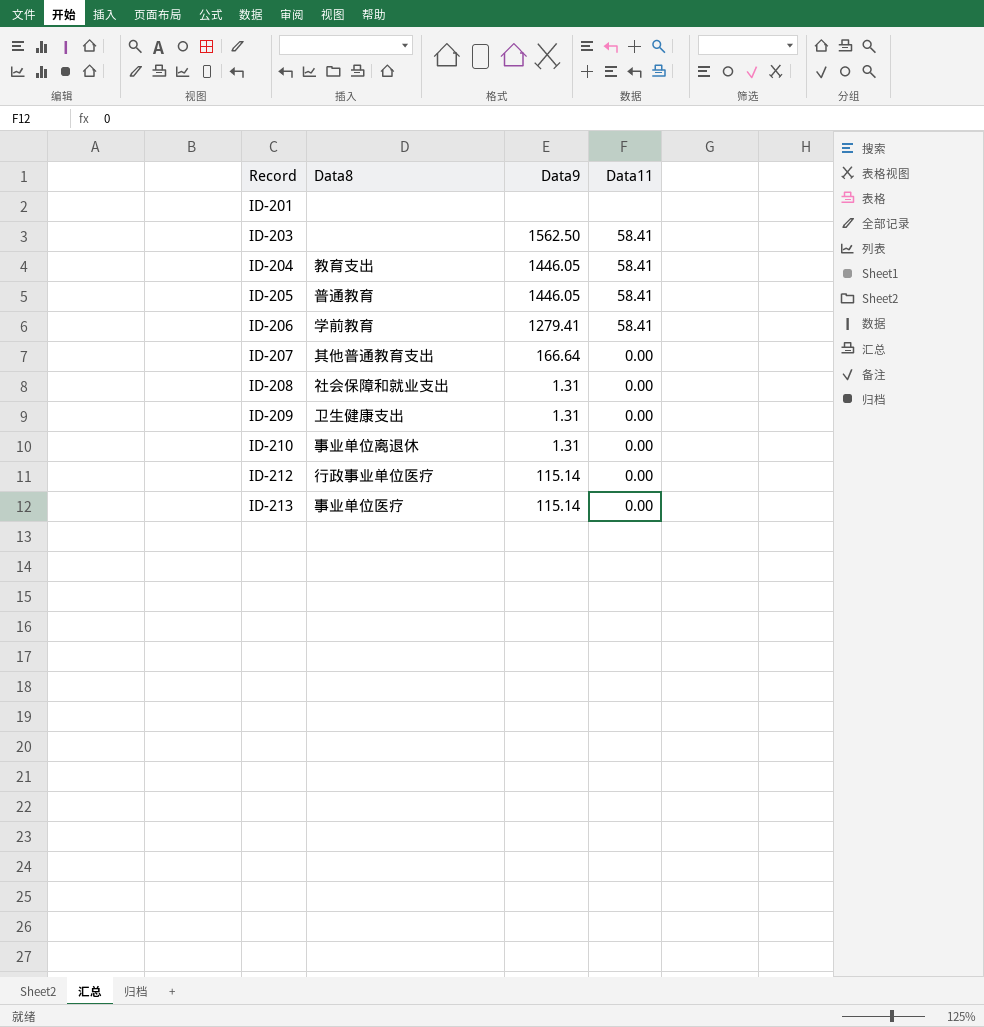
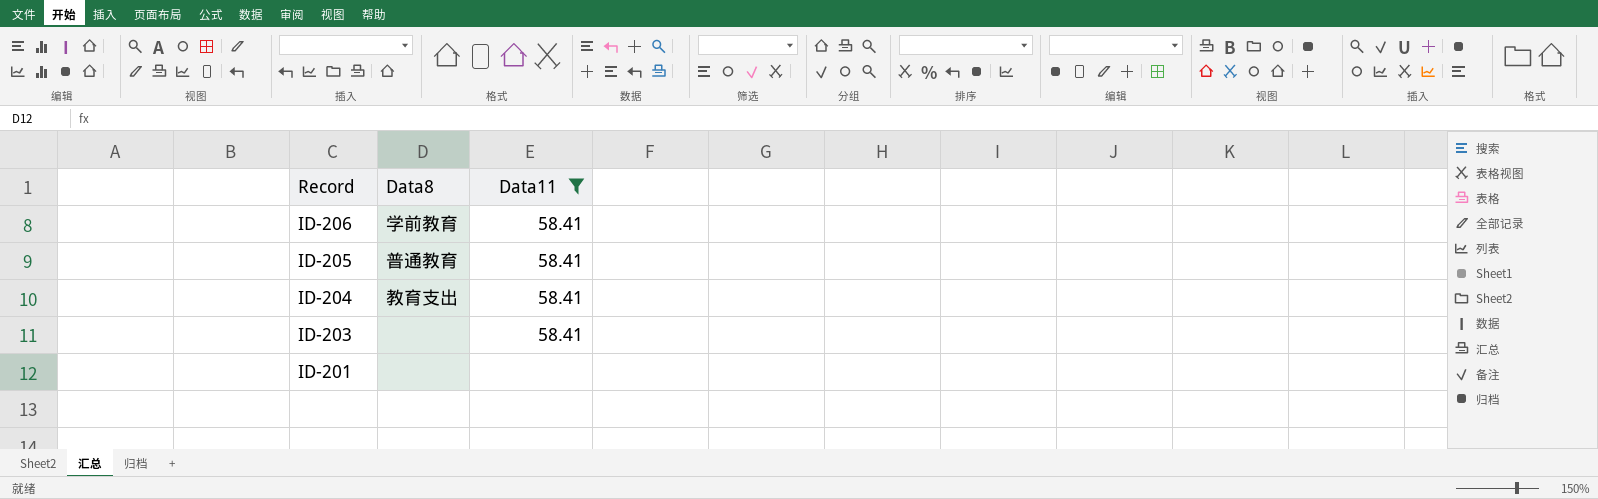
filter: none -> Data11 != 0.00
row order: Record ascending -> Record descending
column Data9 | position: 3 -> none

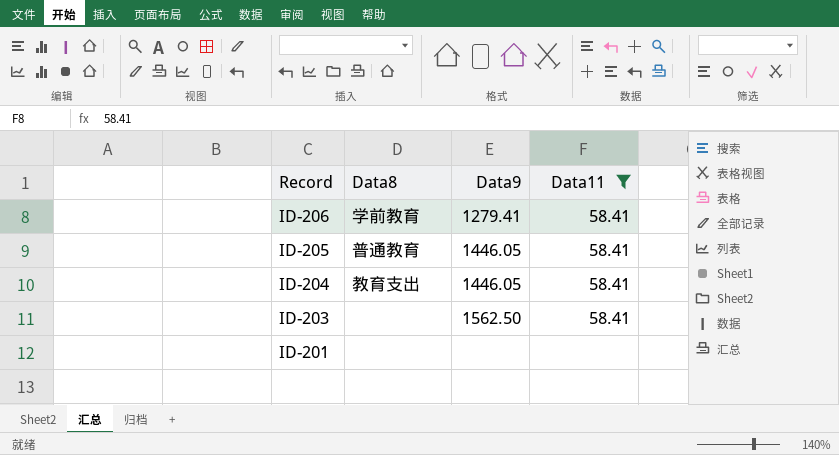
column Data9 | position: none -> 3

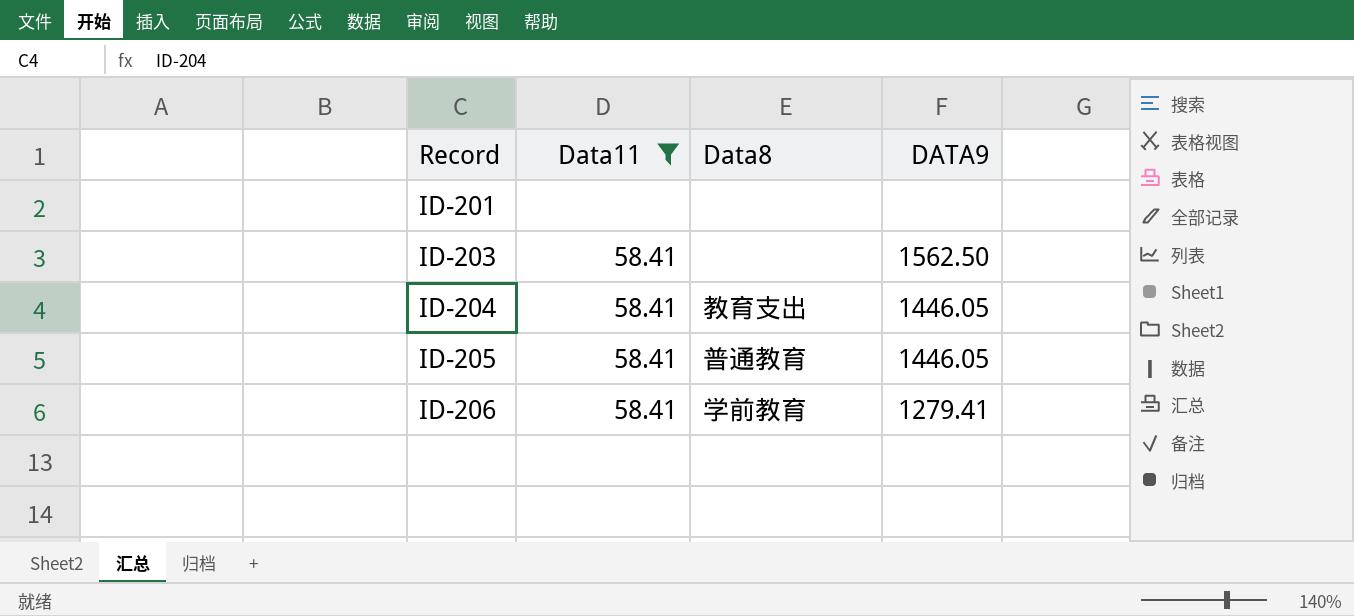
row order: Record descending -> Record ascending
column Data11 | position: 4 -> 2
column name: Data9 -> DATA9

